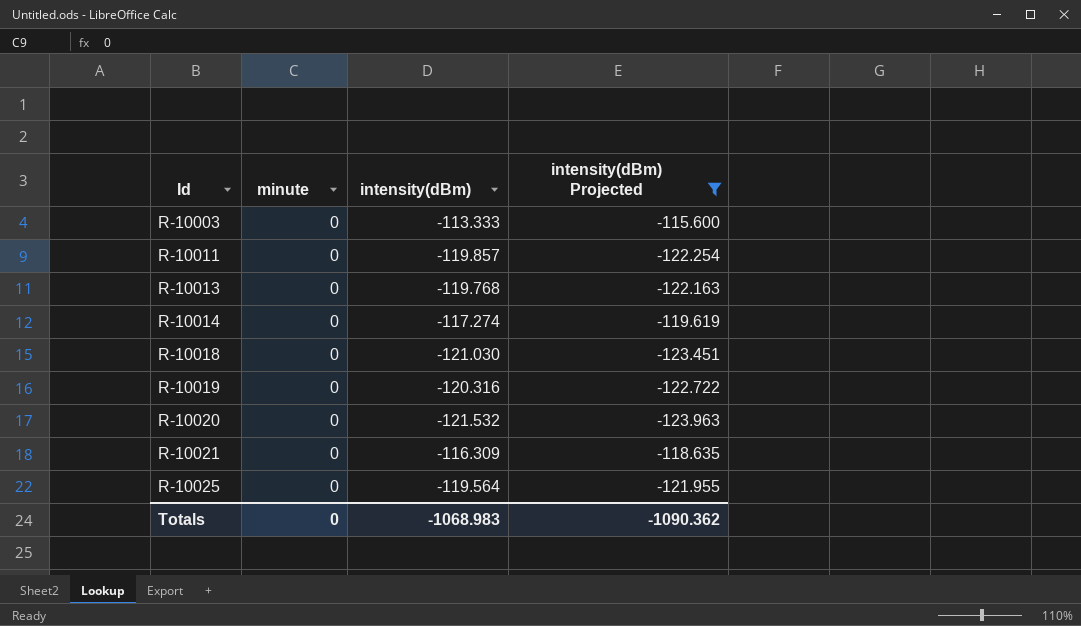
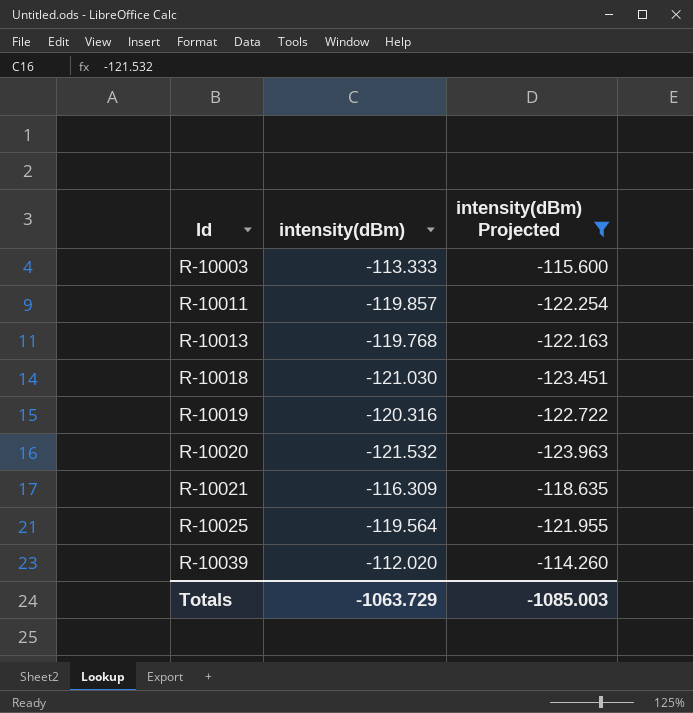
column minute | position: 2 -> none
row R-10014: 0 | -117.274 | -119.619 -> none
row R-10039: none -> -112.020 | -114.260
Totals | intensity(dBm): -1068.983 -> -1063.729
Totals | intensity(dBm) Projected: -1090.362 -> -1085.003

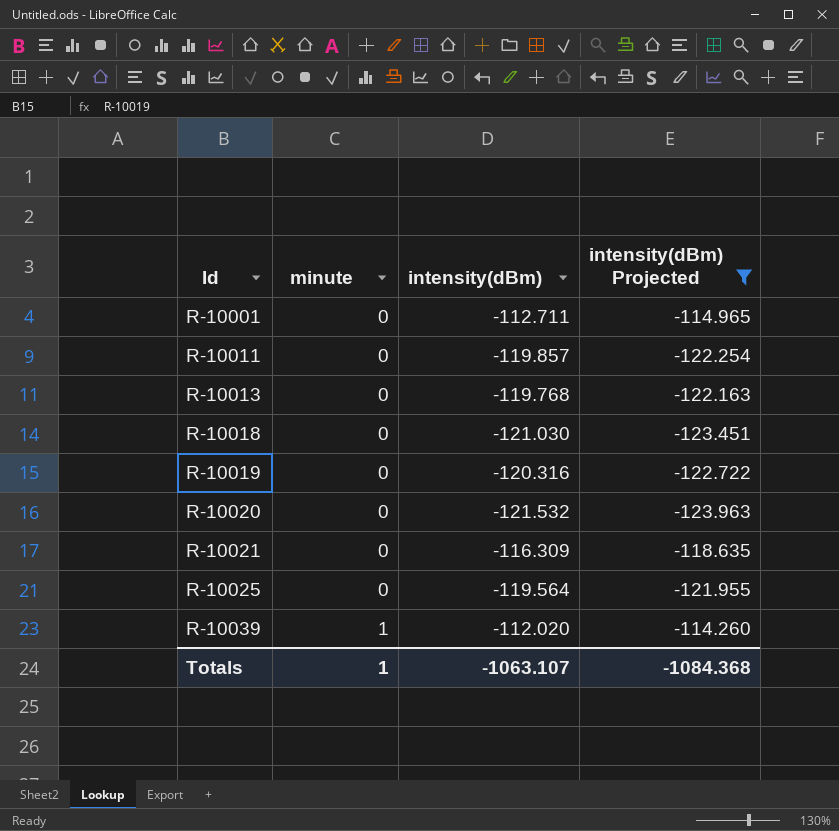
column minute | position: none -> 2
row R-10003: -113.333 | -115.600 -> none
row R-10001: none -> 0 | -112.711 | -114.965
Totals | intensity(dBm): -1063.729 -> -1063.107
Totals | intensity(dBm) Projected: -1085.003 -> -1084.368

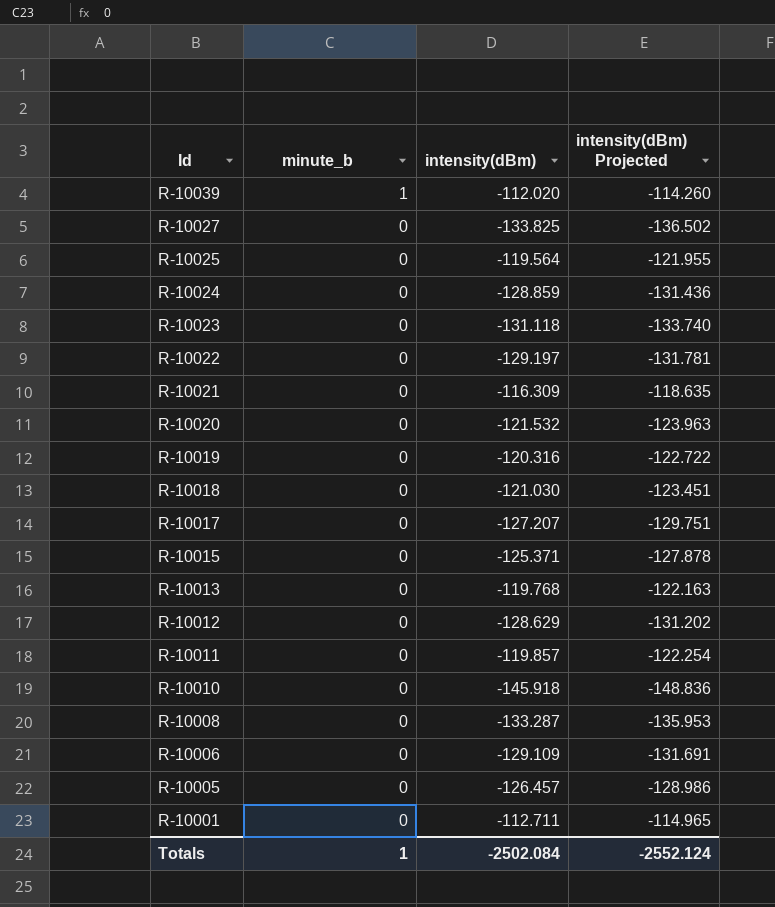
filter: intensity(dBm) Projected >= -123.963 -> none
row order: Id ascending -> Id descending
column name: minute -> minute_b
Totals | intensity(dBm): -1063.107 -> -2502.084
Totals | intensity(dBm) Projected: -1084.368 -> -2552.124

